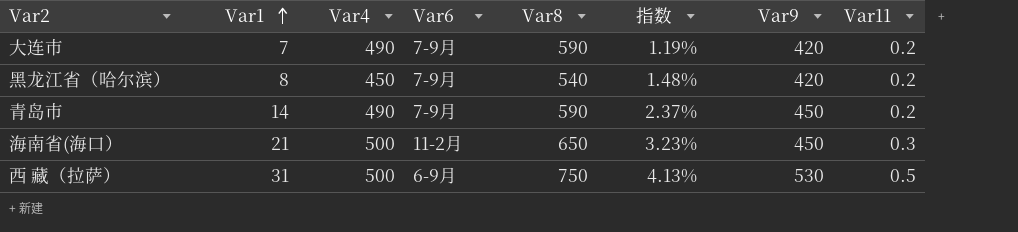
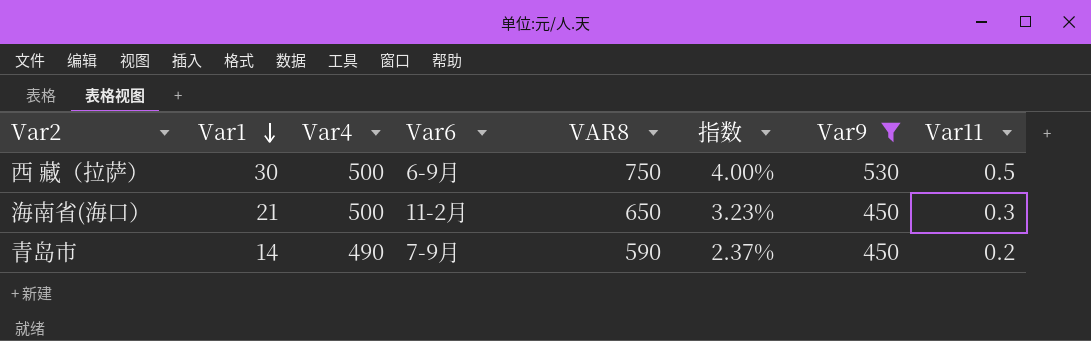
filter: none -> Var9 != 420
row order: Var1 ascending -> Var1 descending
column name: Var8 -> VAR8
西 藏（拉萨） | Var1: 31 -> 30
西 藏（拉萨） | 指数: 4.13% -> 4.00%

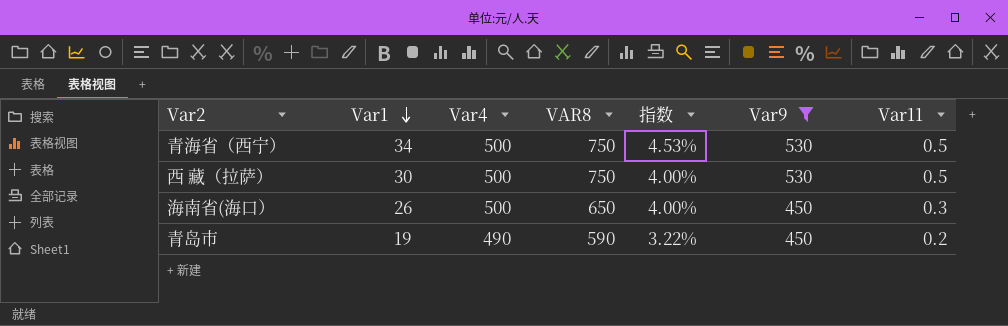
column Var6 | position: 4 -> none
row 青海省（西宁）: none -> 34 | 500 | 750 | 4.53% | 530 | 0.5
海南省(海口） | Var1: 21 -> 26
海南省(海口） | 指数: 3.23% -> 4.00%
青岛市 | Var1: 14 -> 19
青岛市 | 指数: 2.37% -> 3.22%

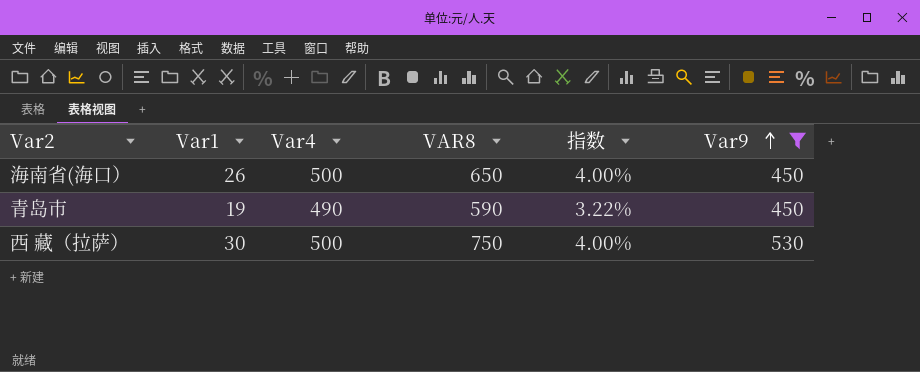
row order: Var1 descending -> Var9 ascending
column Var11 | formula: ([VAR8] - [Var4]) / [Var4] -> none
row 青海省（西宁）: 34 | 500 | 750 | 4.53% | 530 | 0.5 -> none

